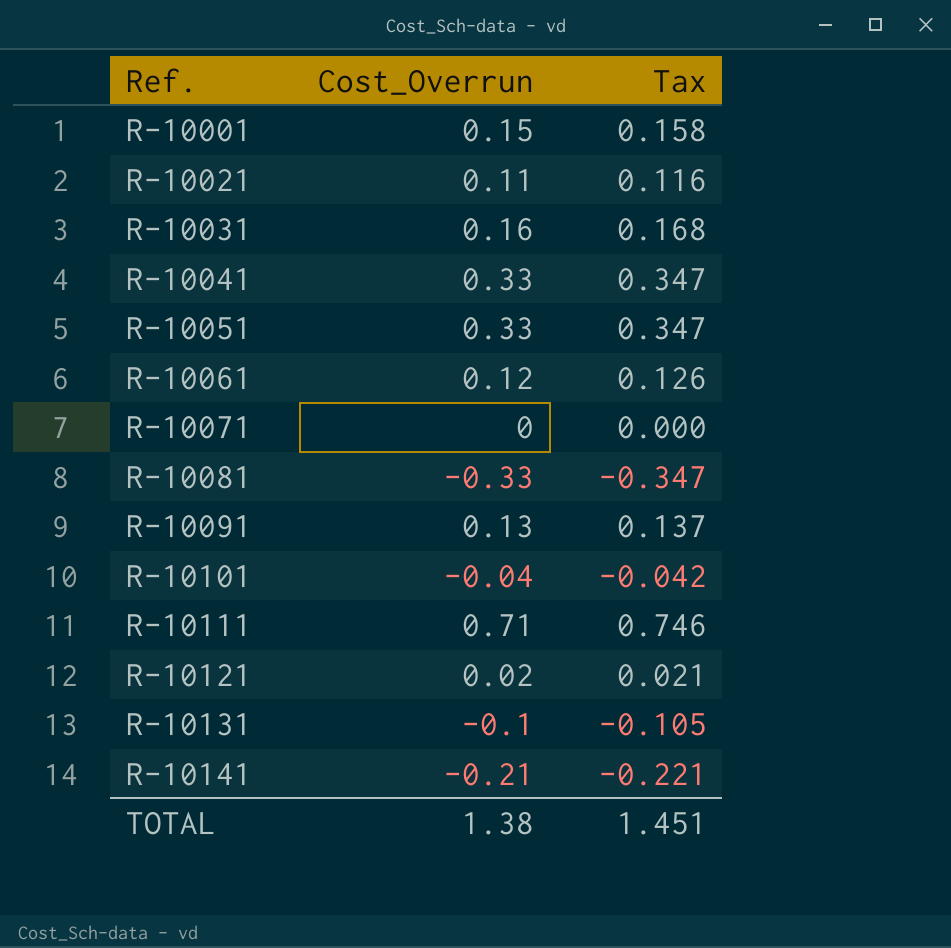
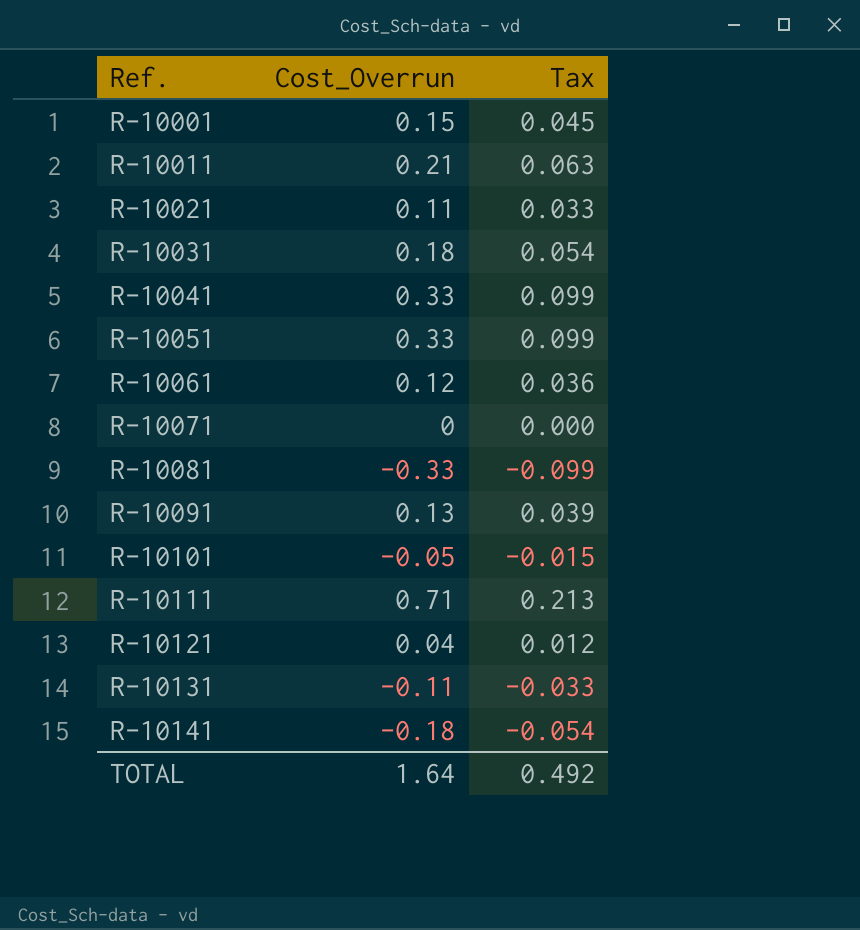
column Tax | formula: [Cost_Overrun] * 1.05 -> [Cost_Overrun] * 0.3
row R-10011: none -> 0.21 | 0.063
R-10031 | Cost_Overrun: 0.16 -> 0.18
R-10101 | Cost_Overrun: -0.04 -> -0.05
R-10121 | Cost_Overrun: 0.02 -> 0.04
R-10131 | Cost_Overrun: -0.1 -> -0.11
R-10141 | Cost_Overrun: -0.21 -> -0.18
TOTAL | Cost_Overrun: 1.38 -> 1.64
TOTAL | Tax: 1.451 -> 0.492

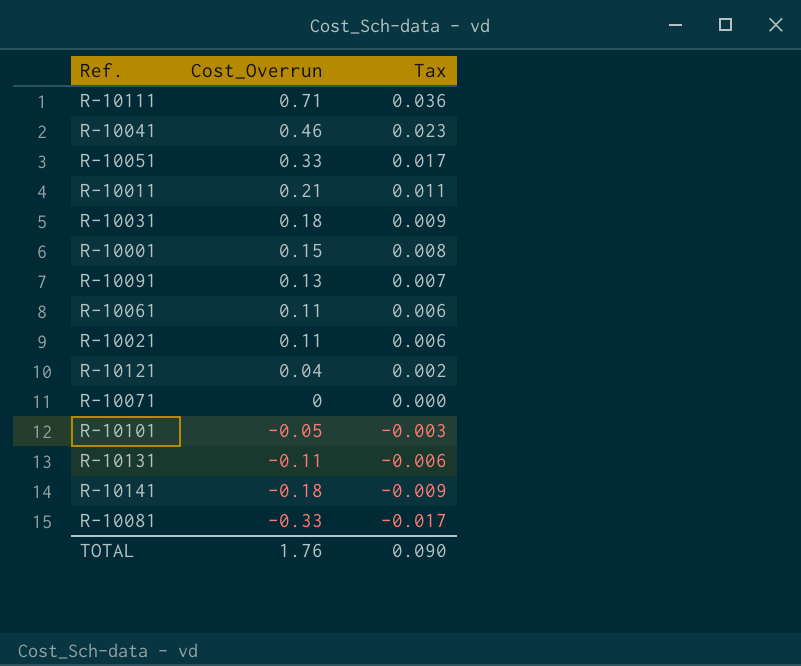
row order: Ref. ascending -> Cost_Overrun descending
column Tax | formula: [Cost_Overrun] * 0.3 -> [Cost_Overrun] * 0.05
R-10041 | Cost_Overrun: 0.33 -> 0.46
R-10061 | Cost_Overrun: 0.12 -> 0.11
TOTAL | Cost_Overrun: 1.64 -> 1.76
TOTAL | Tax: 0.492 -> 0.090

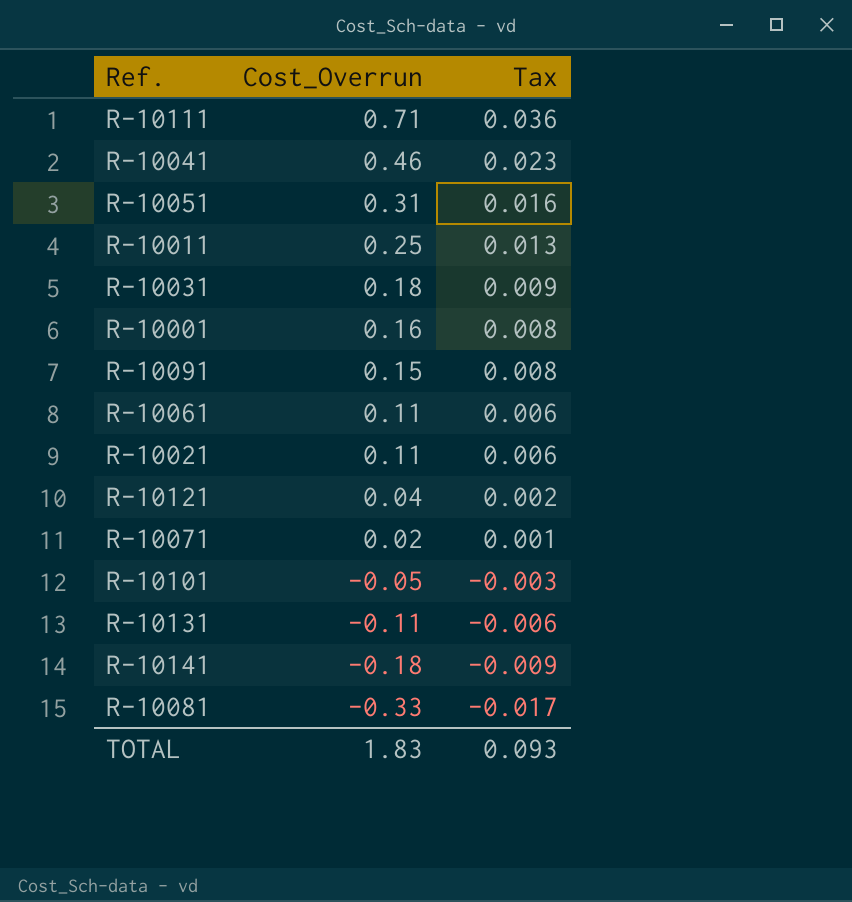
R-10051 | Cost_Overrun: 0.33 -> 0.31
R-10051 | Tax: 0.017 -> 0.016
R-10011 | Cost_Overrun: 0.21 -> 0.25
R-10011 | Tax: 0.011 -> 0.013
R-10001 | Cost_Overrun: 0.15 -> 0.16
R-10091 | Cost_Overrun: 0.13 -> 0.15
R-10091 | Tax: 0.007 -> 0.008
R-10071 | Cost_Overrun: 0 -> 0.02
R-10071 | Tax: 0.000 -> 0.001
TOTAL | Cost_Overrun: 1.76 -> 1.83
TOTAL | Tax: 0.090 -> 0.093

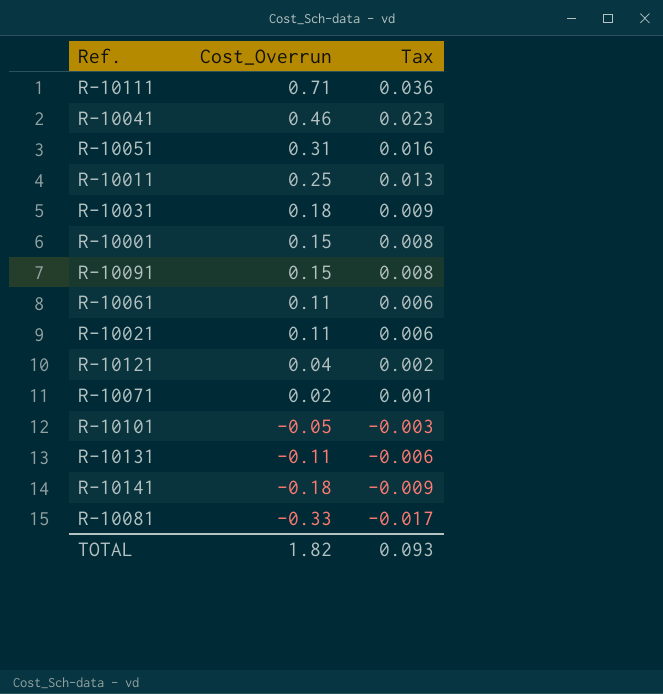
R-10001 | Cost_Overrun: 0.16 -> 0.15
TOTAL | Cost_Overrun: 1.83 -> 1.82

